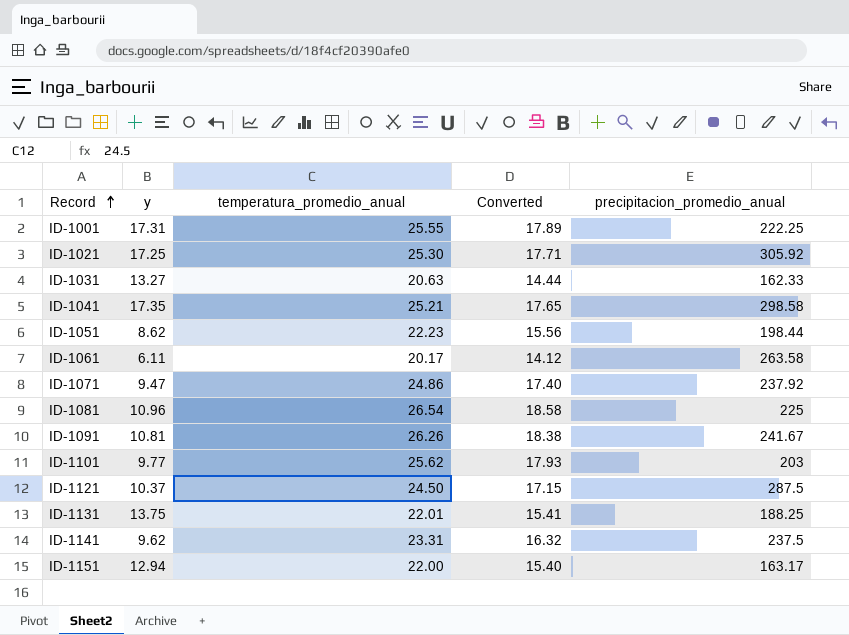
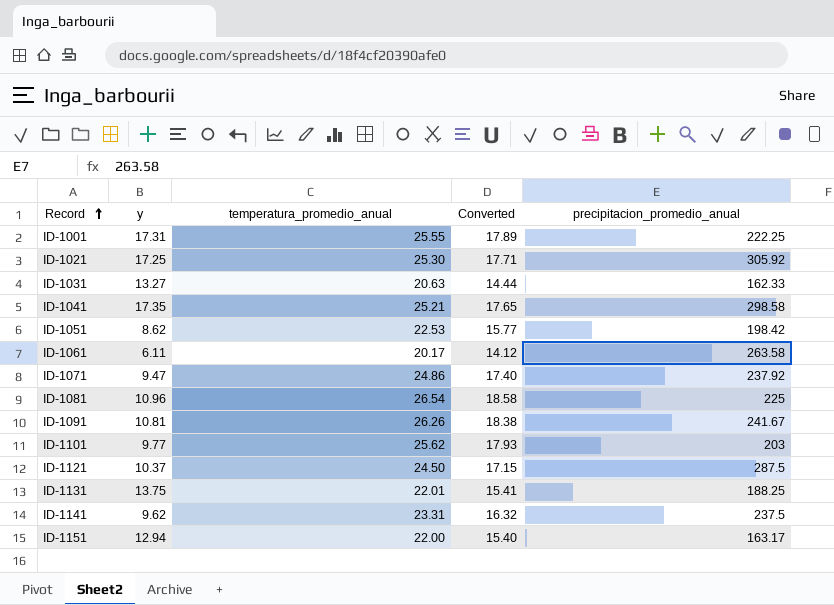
ID-1051 | temperatura_promedio_anual: 22.23 -> 22.53
ID-1051 | Converted: 15.56 -> 15.77
ID-1051 | precipitacion_promedio_anual: 198.44 -> 198.42

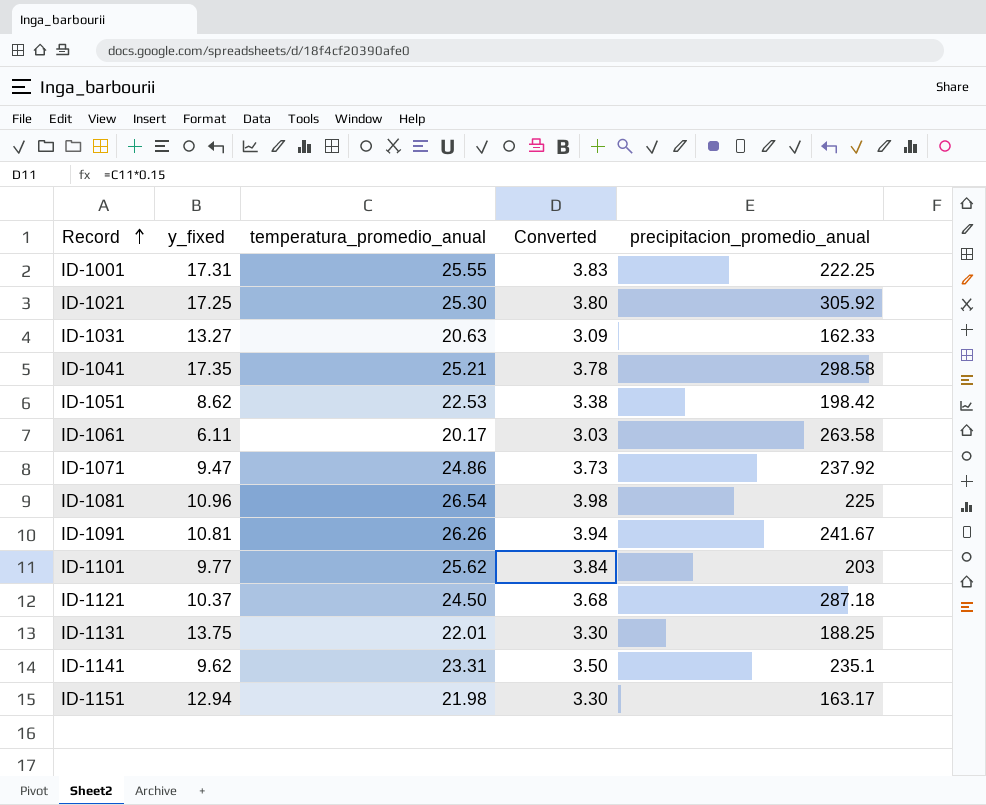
column name: y -> y_fixed
column Converted | formula: [temperatura_promedio_anual] * 0.7 -> [temperatura_promedio_anual] * 0.15
ID-1121 | precipitacion_promedio_anual: 287.5 -> 287.18
ID-1141 | precipitacion_promedio_anual: 237.5 -> 235.1
ID-1151 | temperatura_promedio_anual: 22.00 -> 21.98

